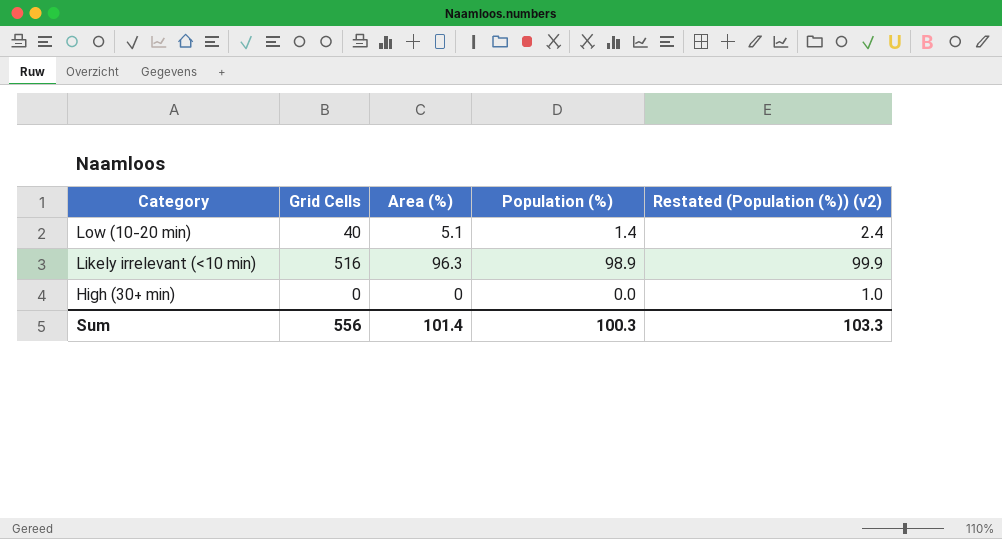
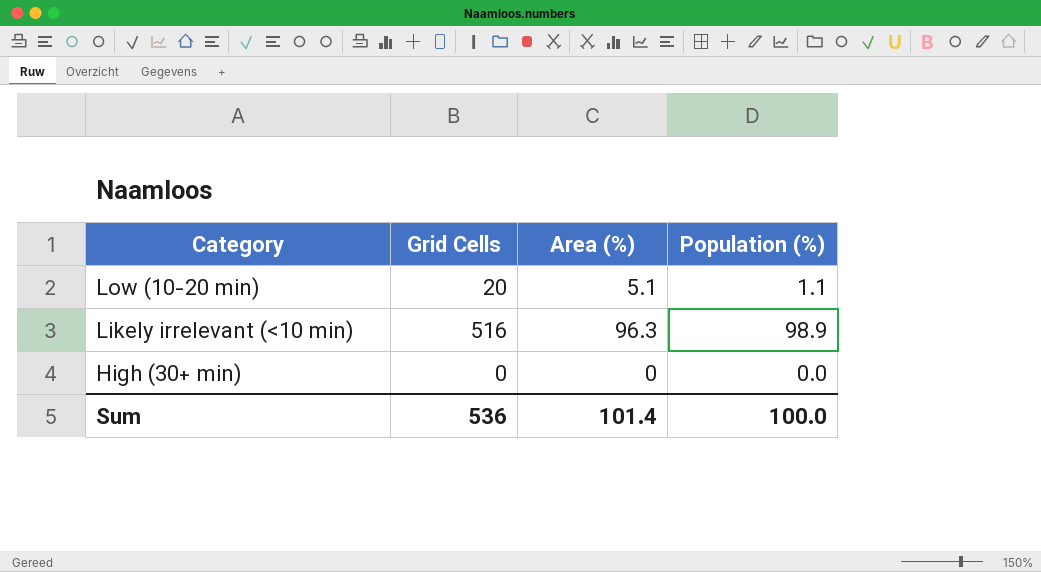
column Restated (Population (%)) (v2) | formula: [Population (%)] + 1 -> none
Low (10-20 min) | Grid Cells: 40 -> 20
Low (10-20 min) | Population (%): 1.4 -> 1.1
Sum | Grid Cells: 556 -> 536
Sum | Population (%): 100.3 -> 100.0

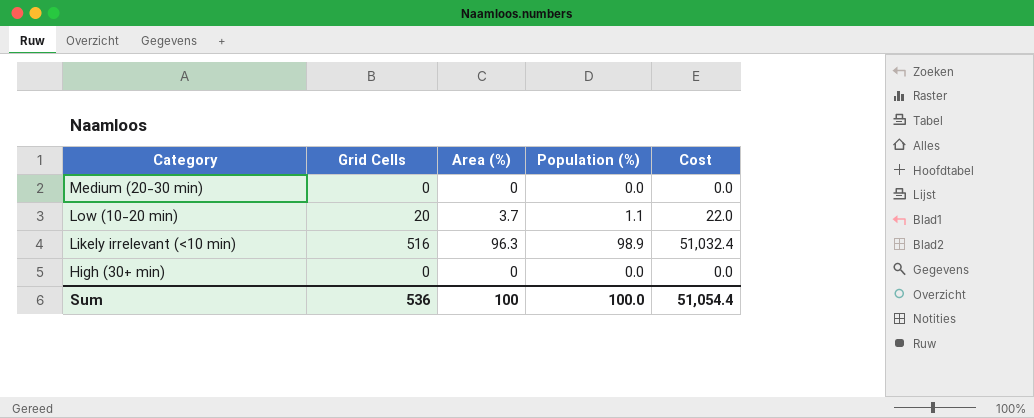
column Cost | formula: none -> [Grid Cells] * [Population (%)]
row Medium (20-30 min): none -> 0 | 0 | 0.0 | 0.0
Low (10-20 min) | Area (%): 5.1 -> 3.7
Sum | Area (%): 101.4 -> 100

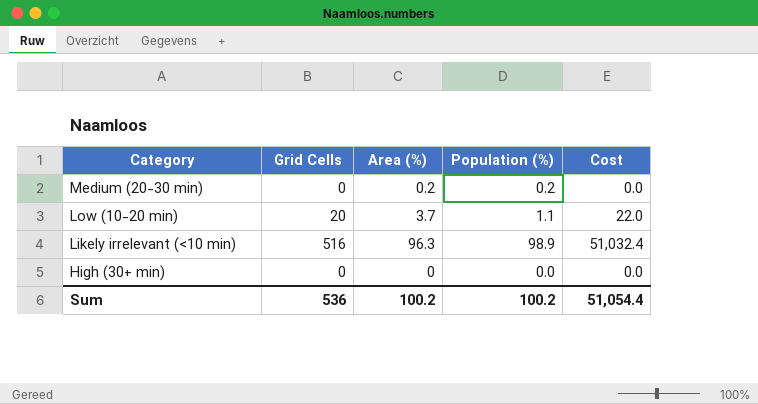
Medium (20-30 min) | Area (%): 0 -> 0.2
Medium (20-30 min) | Population (%): 0.0 -> 0.2
Sum | Area (%): 100 -> 100.2
Sum | Population (%): 100.0 -> 100.2

